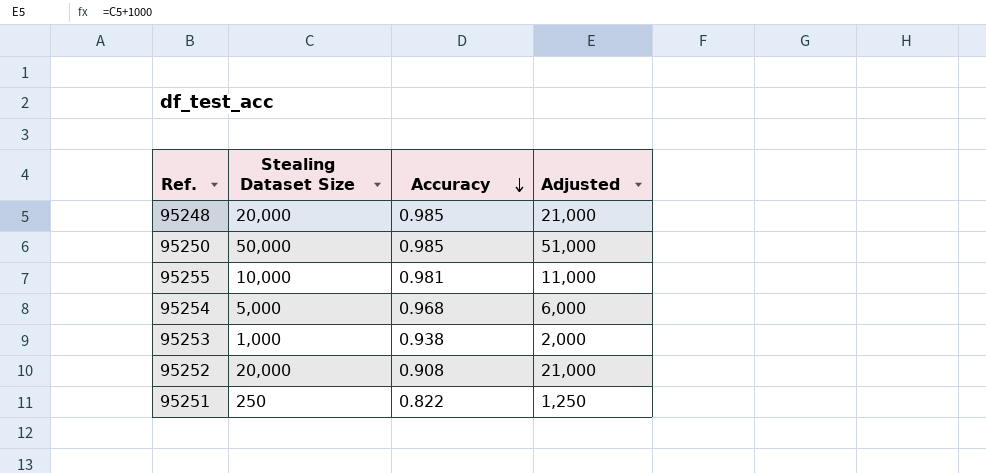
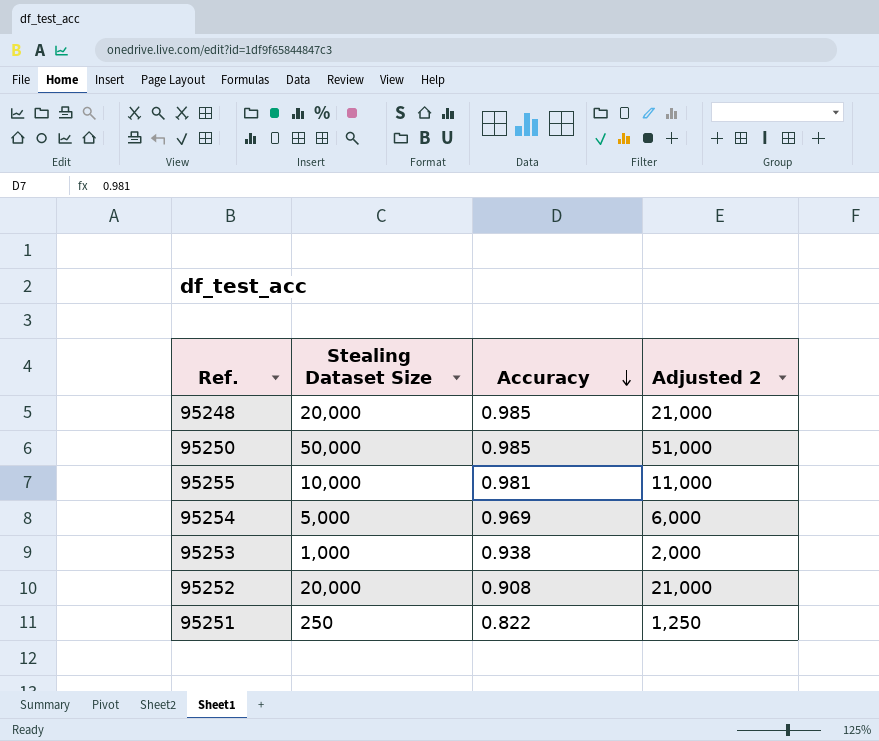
column name: Adjusted -> Adjusted 2
95254 | Accuracy: 0.968 -> 0.969

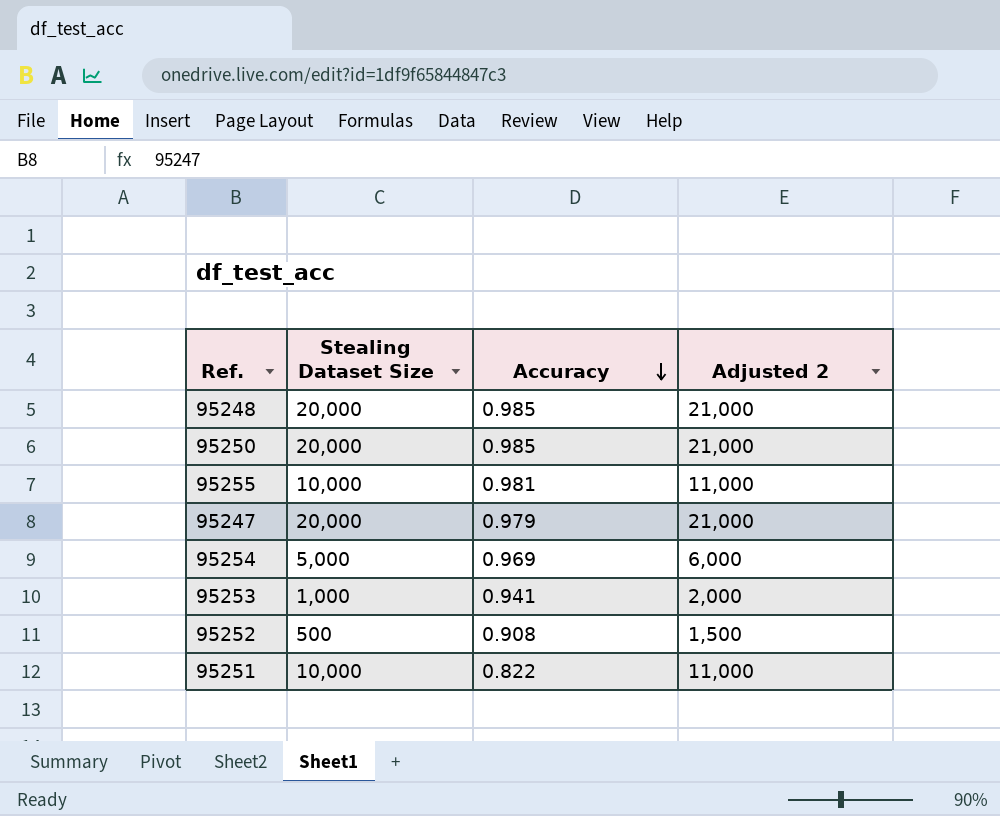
95250 | Stealing Dataset Size: 50,000 -> 20,000
95250 | Adjusted 2: 51,000 -> 21,000
row 95247: none -> 20,000 | 0.979 | 21,000
95253 | Accuracy: 0.938 -> 0.941
95252 | Stealing Dataset Size: 20,000 -> 500
95252 | Adjusted 2: 21,000 -> 1,500
95251 | Stealing Dataset Size: 250 -> 10,000
95251 | Adjusted 2: 1,250 -> 11,000

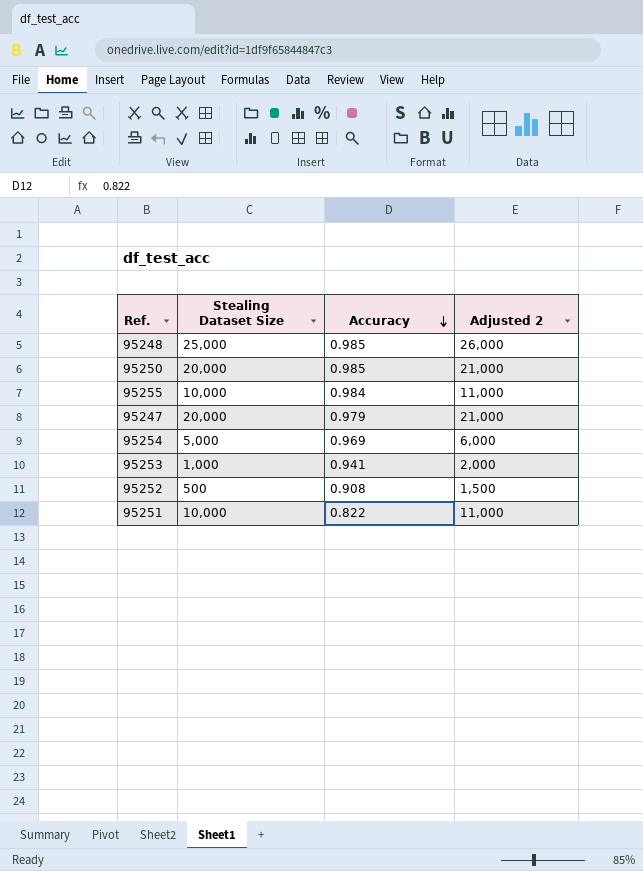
95248 | Stealing Dataset Size: 20,000 -> 25,000
95248 | Adjusted 2: 21,000 -> 26,000
95255 | Accuracy: 0.981 -> 0.984

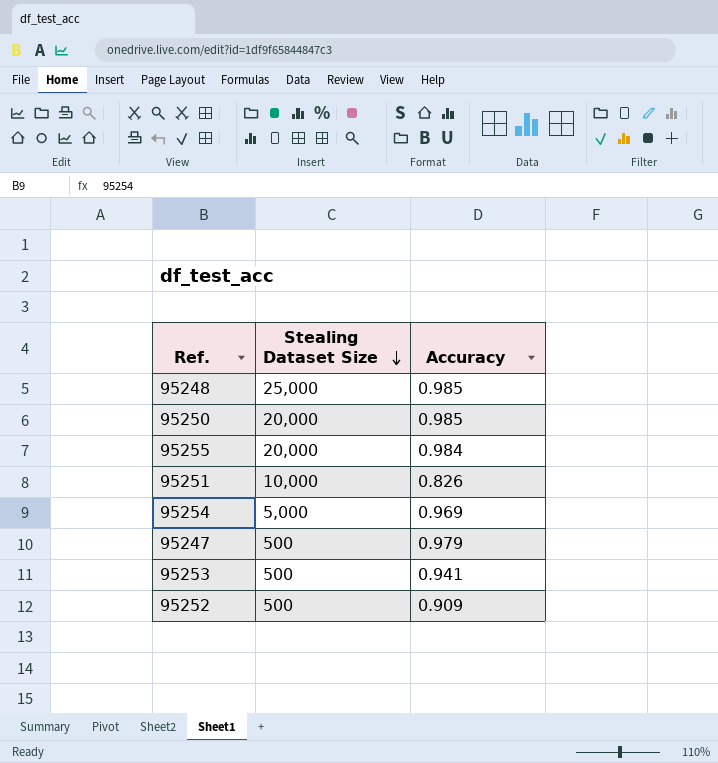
row order: Accuracy descending -> Stealing Dataset Size descending
column Adjusted 2 | formula: [Stealing Dataset Size] + 1000 -> none
95255 | Stealing Dataset Size: 10,000 -> 20,000
95251 | Accuracy: 0.822 -> 0.826
95247 | Stealing Dataset Size: 20,000 -> 500
95253 | Stealing Dataset Size: 1,000 -> 500
95252 | Accuracy: 0.908 -> 0.909

